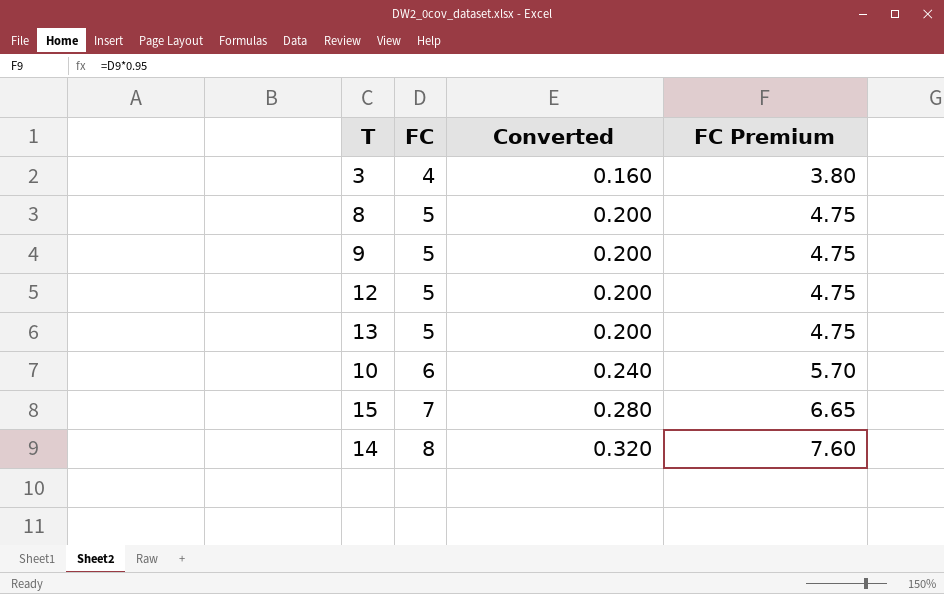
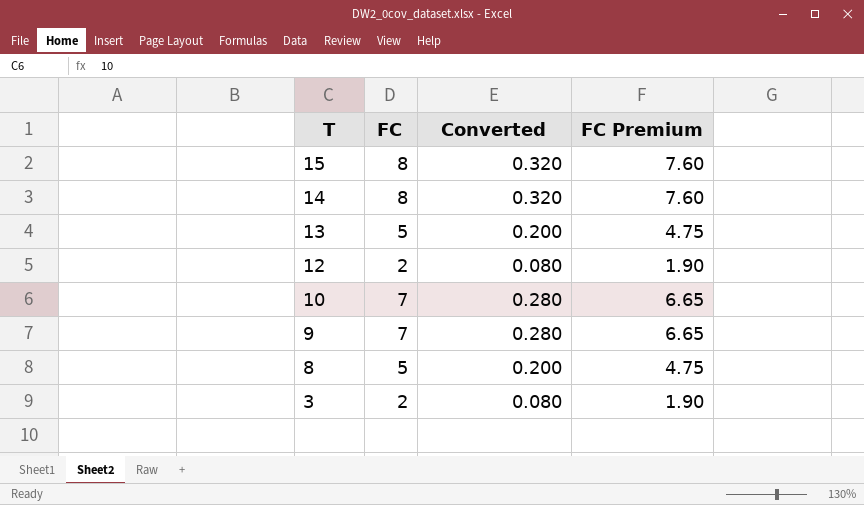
row order: FC ascending -> T descending
15 | FC: 7 -> 8
15 | Converted: 0.280 -> 0.320
15 | FC Premium: 6.65 -> 7.60
12 | FC: 5 -> 2
12 | Converted: 0.200 -> 0.080
12 | FC Premium: 4.75 -> 1.90
10 | FC: 6 -> 7
10 | Converted: 0.240 -> 0.280
10 | FC Premium: 5.70 -> 6.65
9 | FC: 5 -> 7
9 | Converted: 0.200 -> 0.280
9 | FC Premium: 4.75 -> 6.65
3 | FC: 4 -> 2
3 | Converted: 0.160 -> 0.080
3 | FC Premium: 3.80 -> 1.90

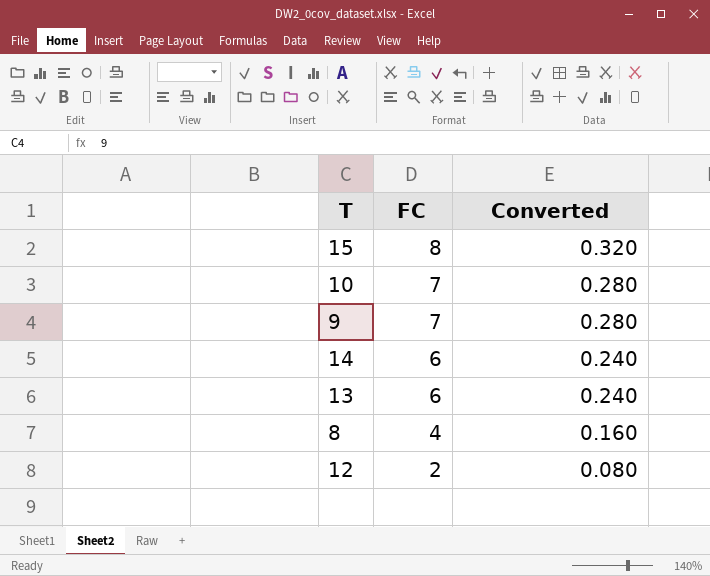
row order: T descending -> FC descending
column FC Premium | formula: [FC] * 0.95 -> none
row 3: 2 | 0.080 | 1.90 -> none
14 | FC: 8 -> 6
14 | Converted: 0.320 -> 0.240
13 | FC: 5 -> 6
13 | Converted: 0.200 -> 0.240
8 | FC: 5 -> 4
8 | Converted: 0.200 -> 0.160

